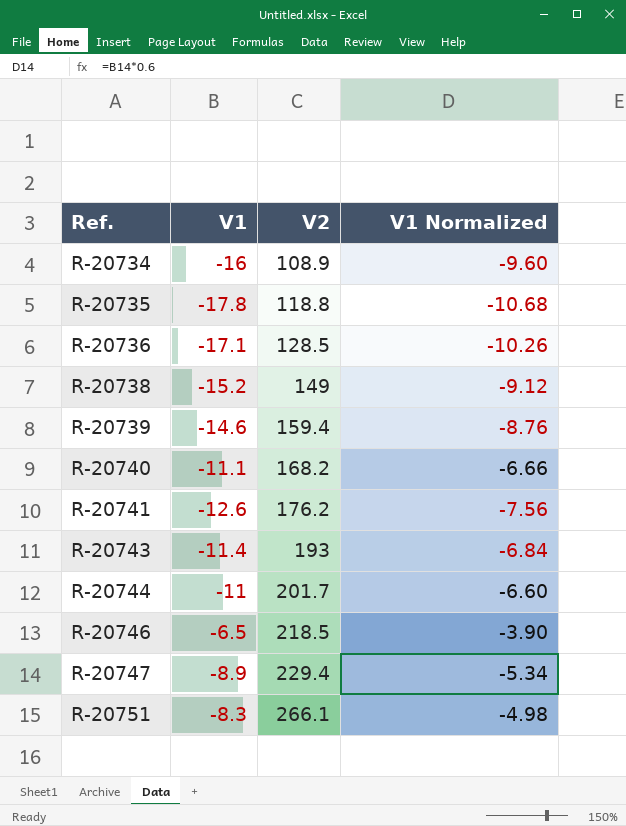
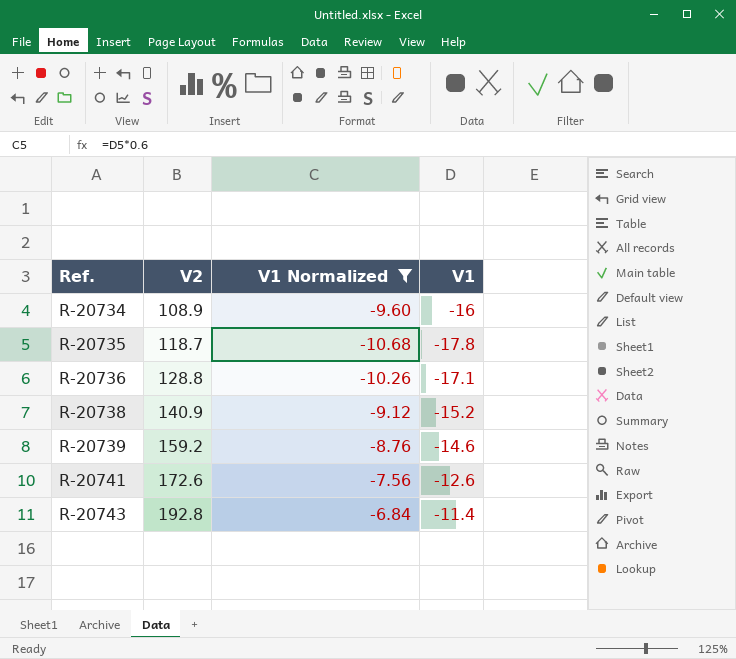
filter: none -> V1 Normalized <= -6.84
column V1 | position: 2 -> 4
R-20735 | V2: 118.8 -> 118.7
R-20736 | V2: 128.5 -> 128.8
R-20738 | V2: 149 -> 140.9
R-20739 | V2: 159.4 -> 159.2
R-20741 | V2: 176.2 -> 172.6
R-20743 | V2: 193 -> 192.8

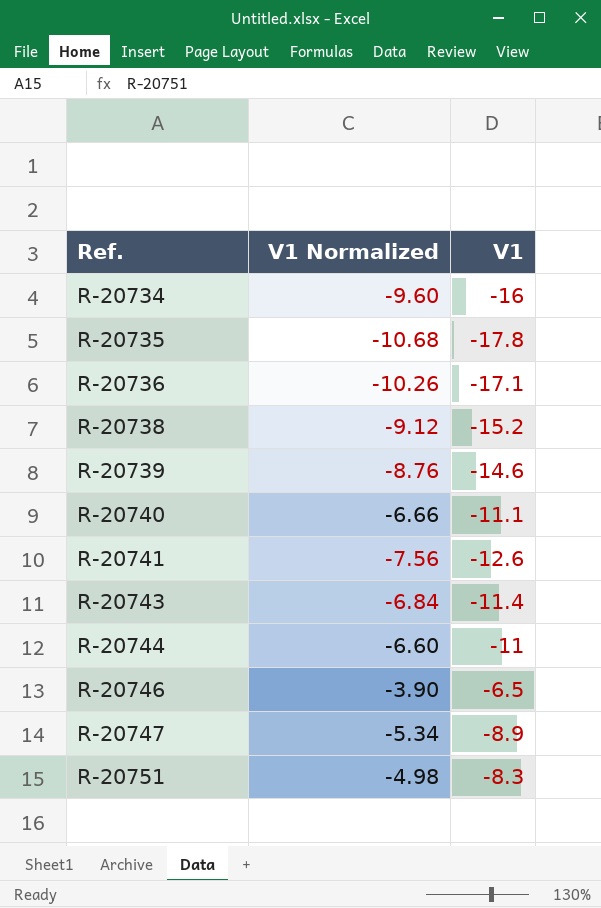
filter: V1 Normalized <= -6.84 -> none
column V2 | position: 2 -> none

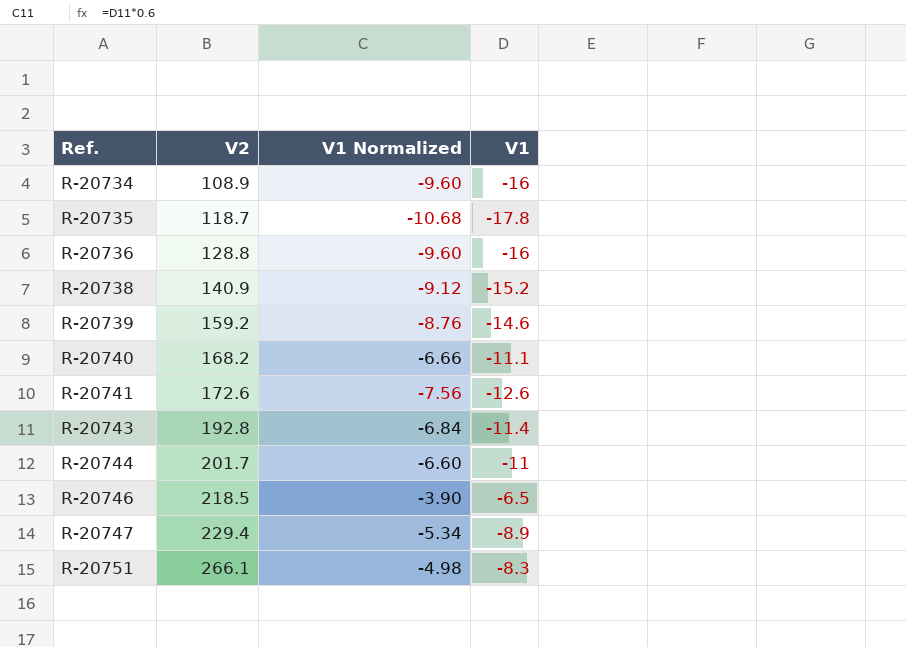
column V2 | position: none -> 2
R-20736 | V1 Normalized: -10.26 -> -9.60
R-20736 | V1: -17.1 -> -16

